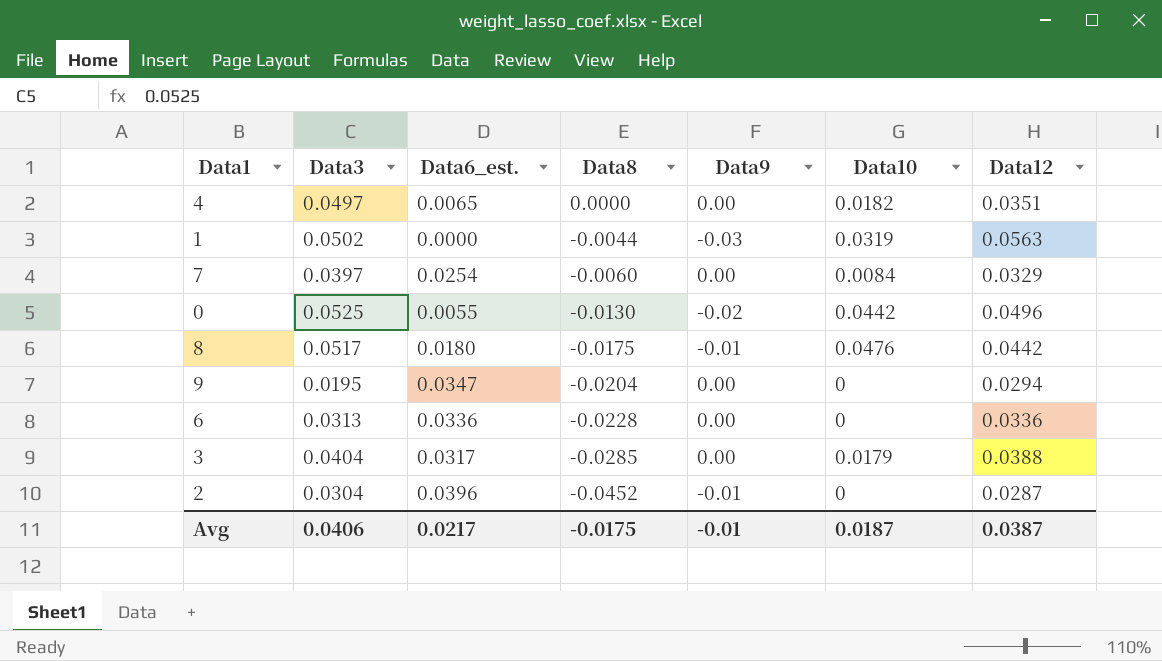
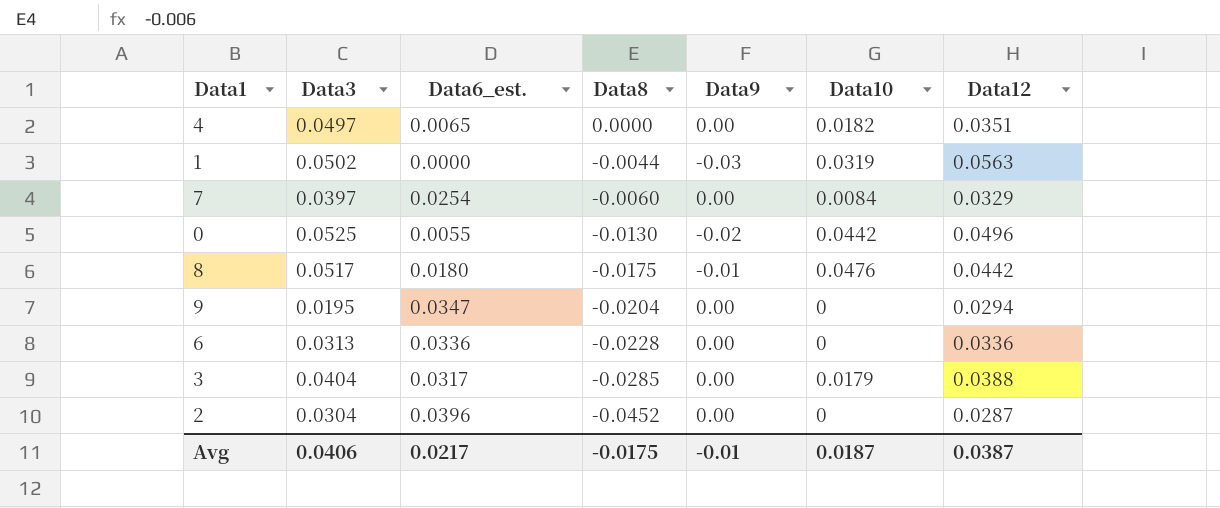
2 | Data9: -0.01 -> 0.00

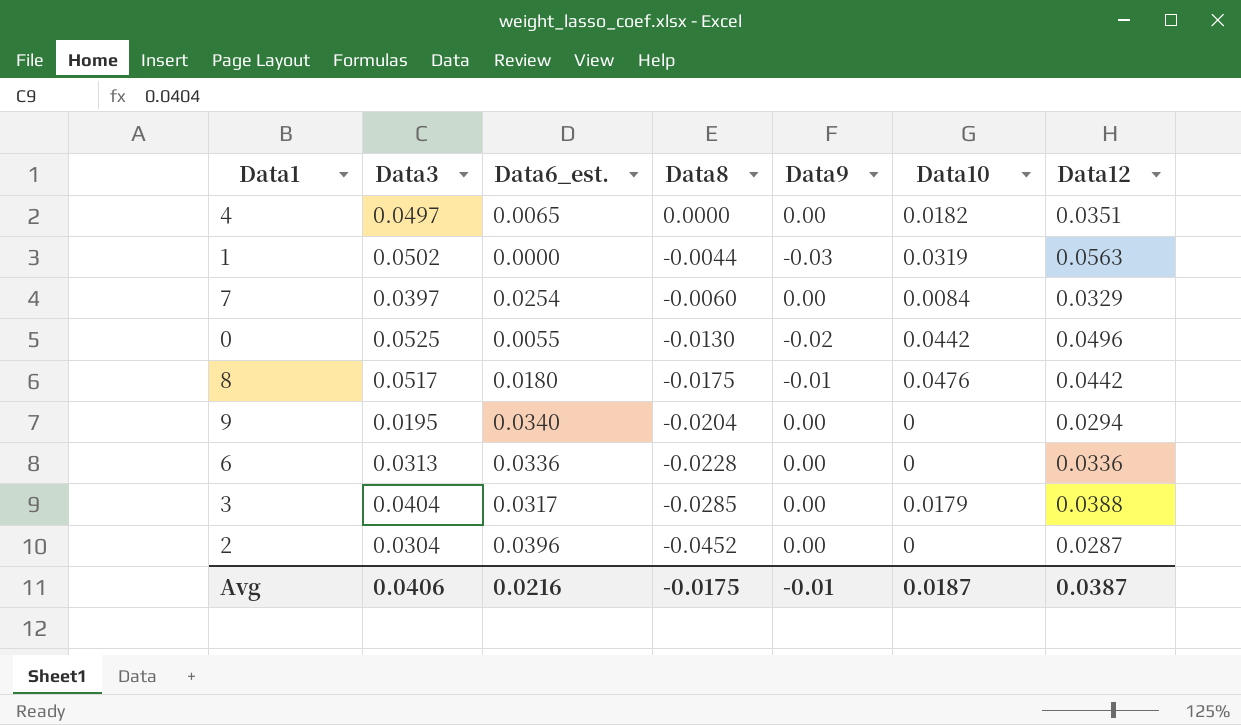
9 | Data6_est.: 0.0347 -> 0.0340
Avg | Data6_est.: 0.0217 -> 0.0216

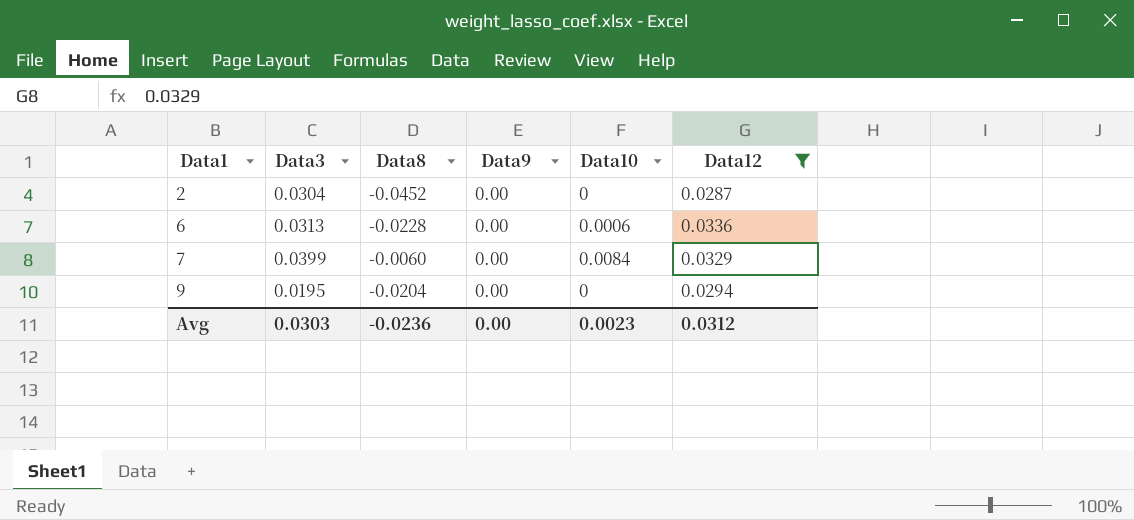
filter: none -> Data12 <= 0.0336
row order: Data8 descending -> Data1 ascending
column Data6_est. | position: 3 -> none
6 | Data10: 0 -> 0.0006
7 | Data3: 0.0397 -> 0.0399
Avg | Data3: 0.0406 -> 0.0303
Avg | Data8: -0.0175 -> -0.0236
Avg | Data9: -0.01 -> 0.00
Avg | Data10: 0.0187 -> 0.0023
Avg | Data12: 0.0387 -> 0.0312

